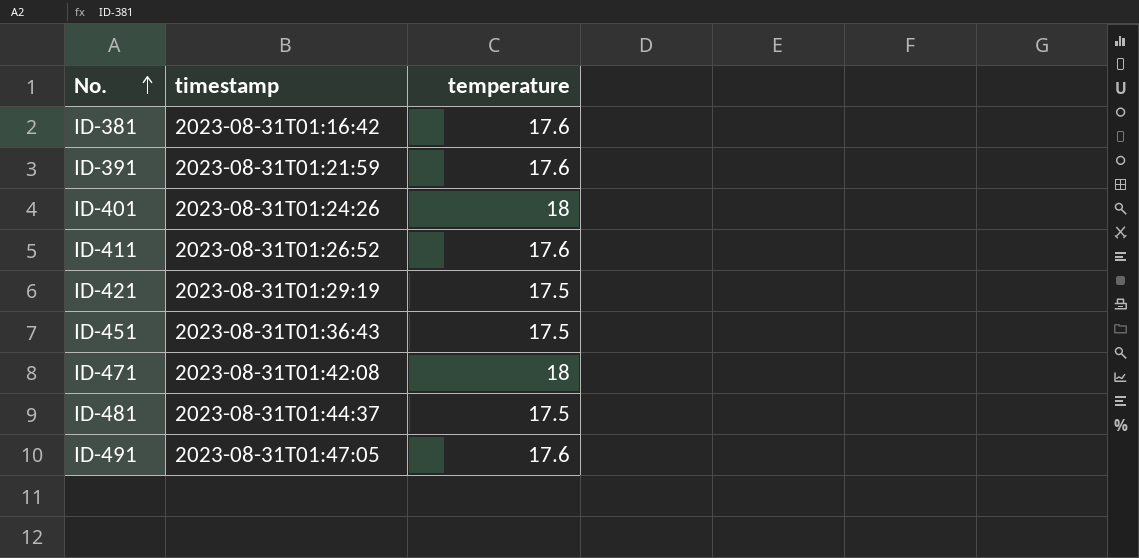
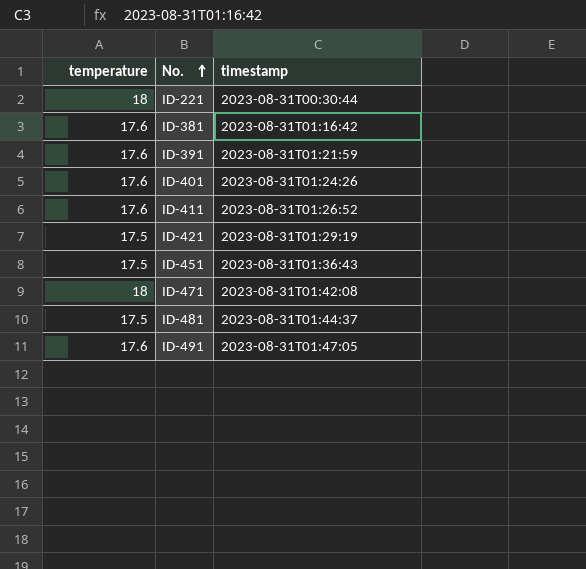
column temperature | position: 3 -> 1
row ID-221: none -> 18 | 2023-08-31T00:30:44
ID-401 | temperature: 18 -> 17.6

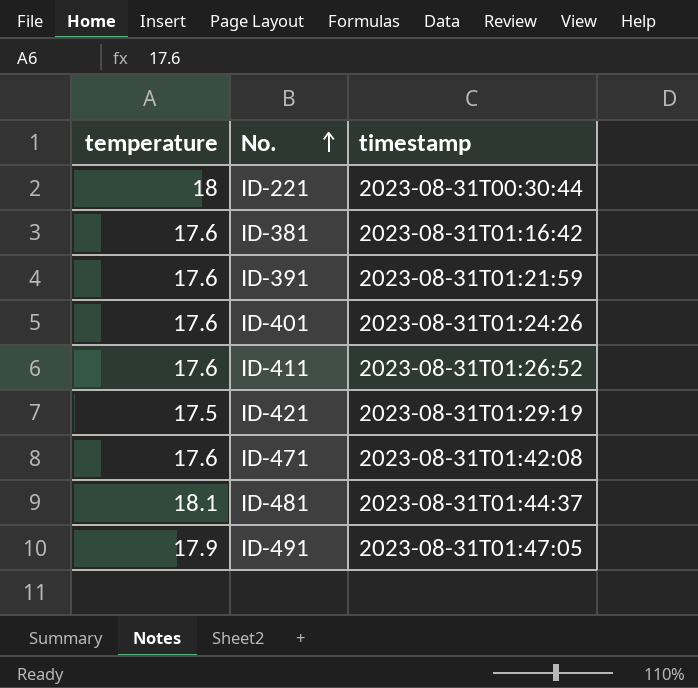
row ID-451: 17.5 | 2023-08-31T01:36:43 -> none
ID-471 | temperature: 18 -> 17.6
ID-481 | temperature: 17.5 -> 18.1
ID-491 | temperature: 17.6 -> 17.9

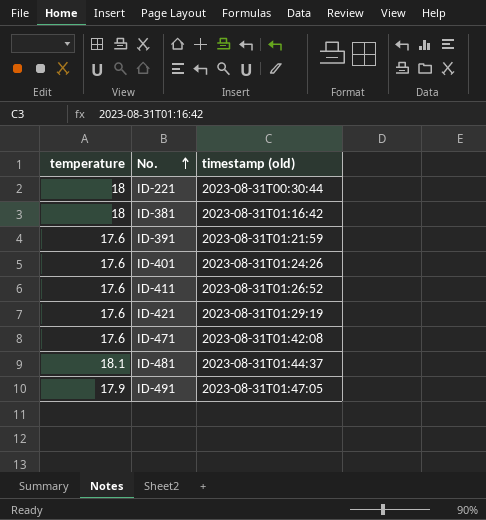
column name: timestamp -> timestamp (old)
ID-381 | temperature: 17.6 -> 18
ID-421 | temperature: 17.5 -> 17.6

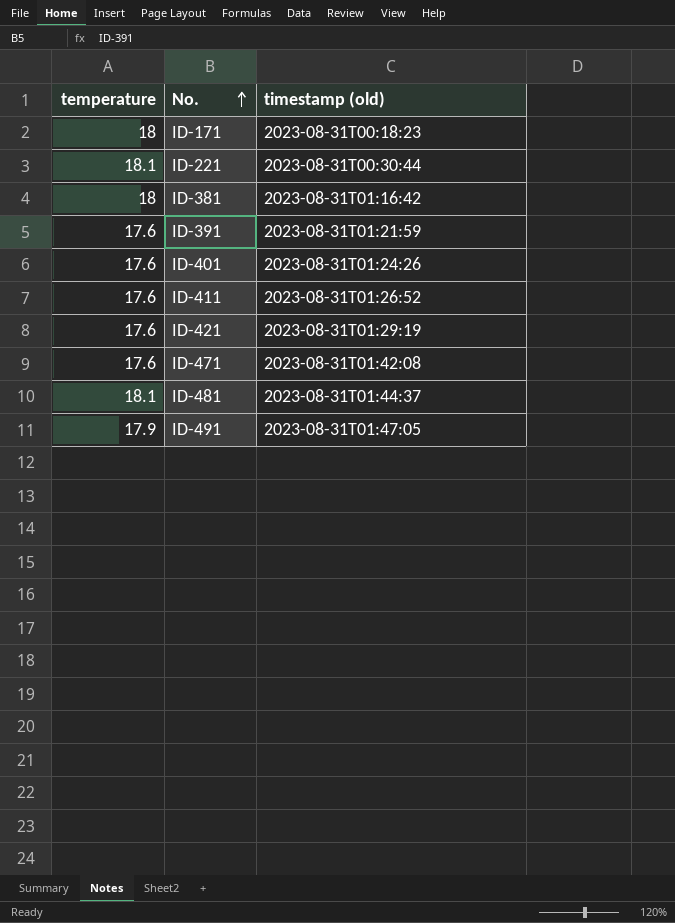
row ID-171: none -> 18 | 2023-08-31T00:18:23
ID-221 | temperature: 18 -> 18.1

